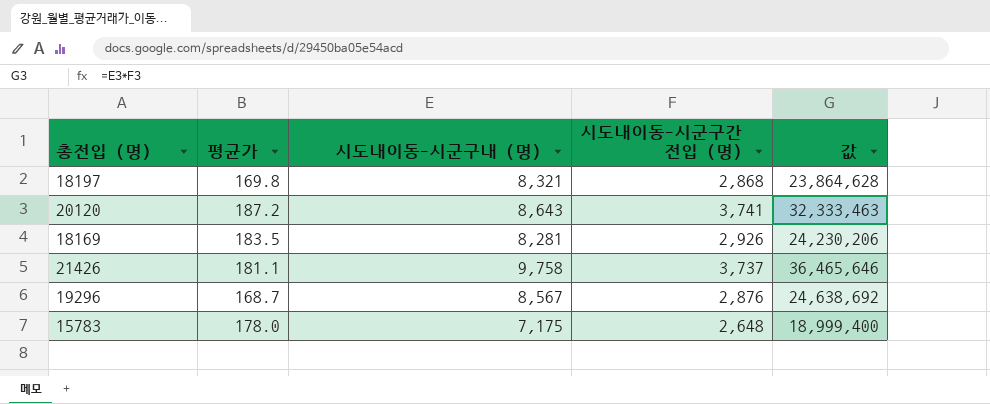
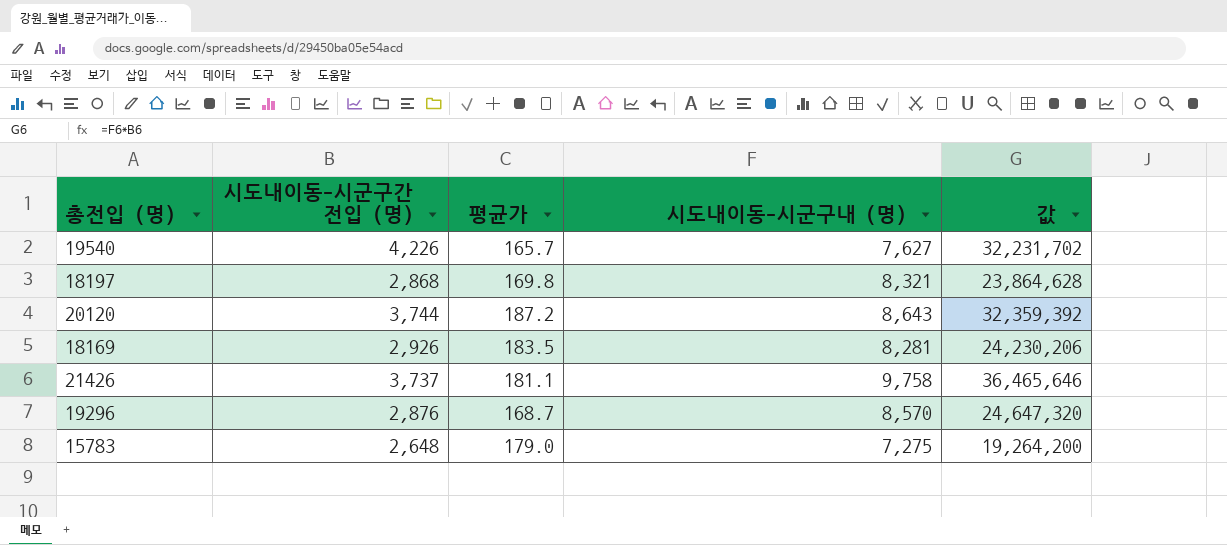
column 시도내이동-시군구간 전입 (명) | position: 4 -> 2
row 19540: none -> 4,226 | 165.7 | 7,627 | 32,231,702
20120 | 시도내이동-시군구간 전입 (명): 3,741 -> 3,744
20120 | 값: 32,333,463 -> 32,359,392
19296 | 시도내이동-시군구내 (명): 8,567 -> 8,570
19296 | 값: 24,638,692 -> 24,647,320
15783 | 평균가: 178.0 -> 179.0
15783 | 시도내이동-시군구내 (명): 7,175 -> 7,275
15783 | 값: 18,999,400 -> 19,264,200

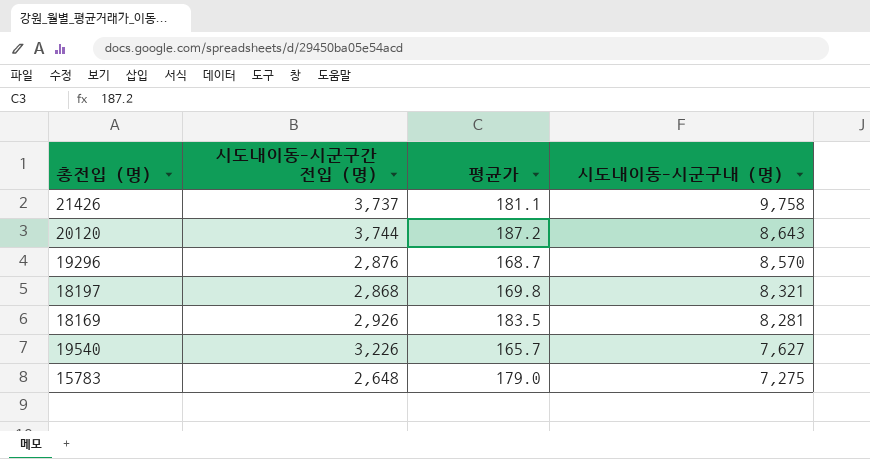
row order: none -> 시도내이동-시군구내 (명) descending
column 값 | formula: [시도내이동-시군구간 전입 (명)] * [시도내이동-시군구내 (명)] -> none
19540 | 시도내이동-시군구간 전입 (명): 4,226 -> 3,226

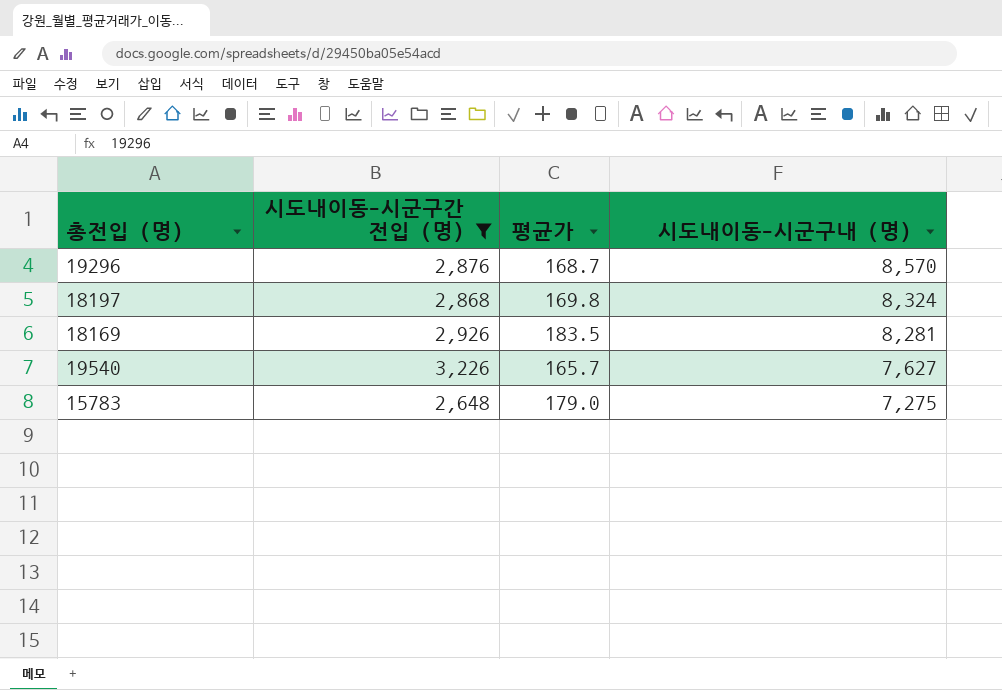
filter: none -> 시도내이동-시군구간 전입 (명) <= 3,226
18197 | 시도내이동-시군구내 (명): 8,321 -> 8,324

